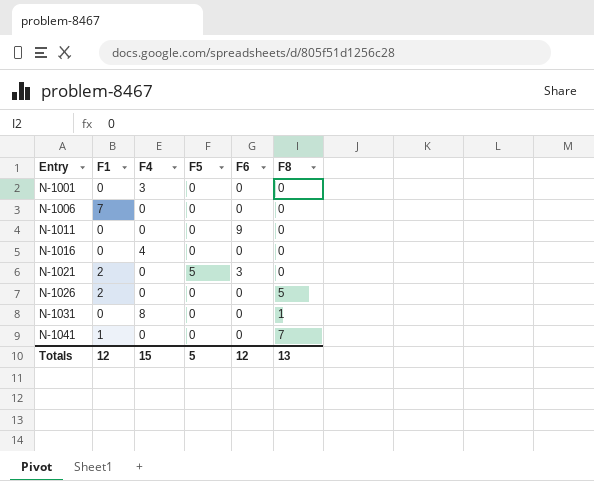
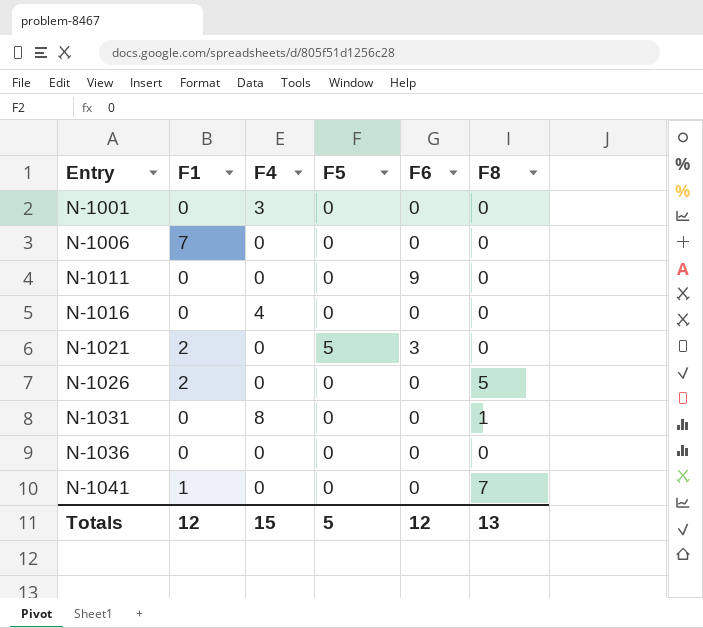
row N-1036: none -> 0 | 0 | 0 | 0 | 0

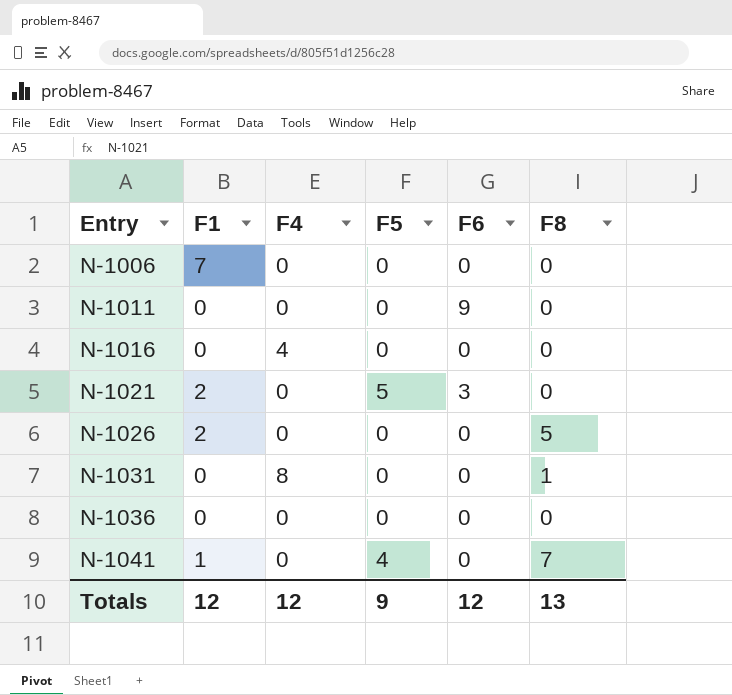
row N-1001: 0 | 3 | 0 | 0 | 0 -> none
N-1041 | F5: 0 -> 4
Totals | F4: 15 -> 12
Totals | F5: 5 -> 9

